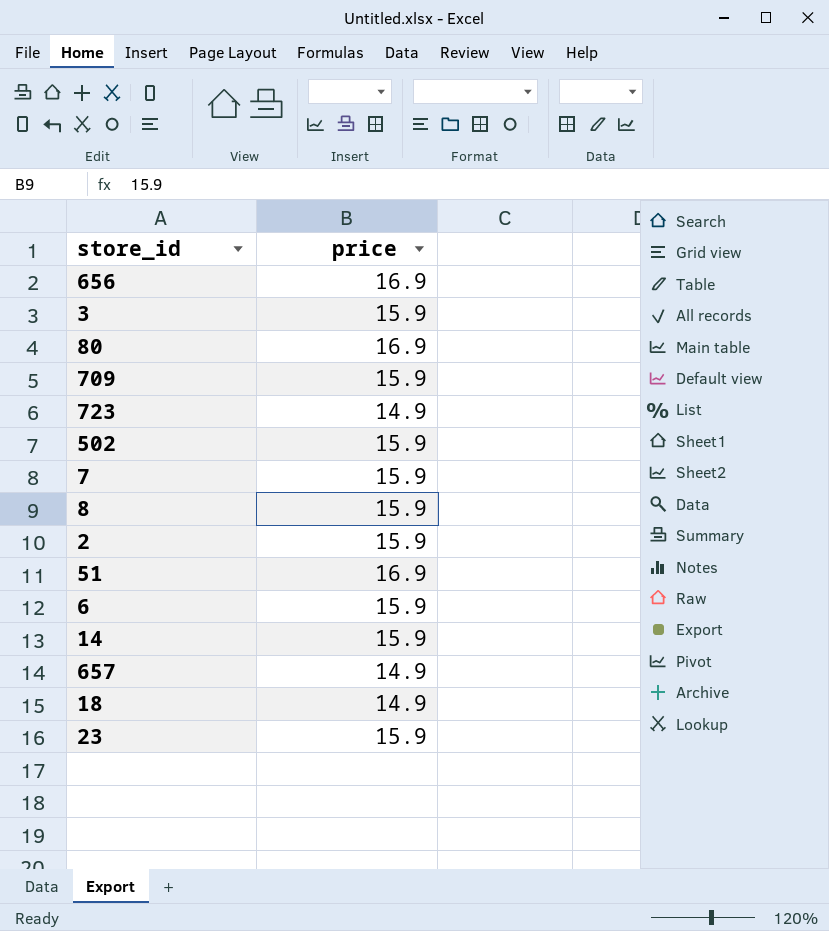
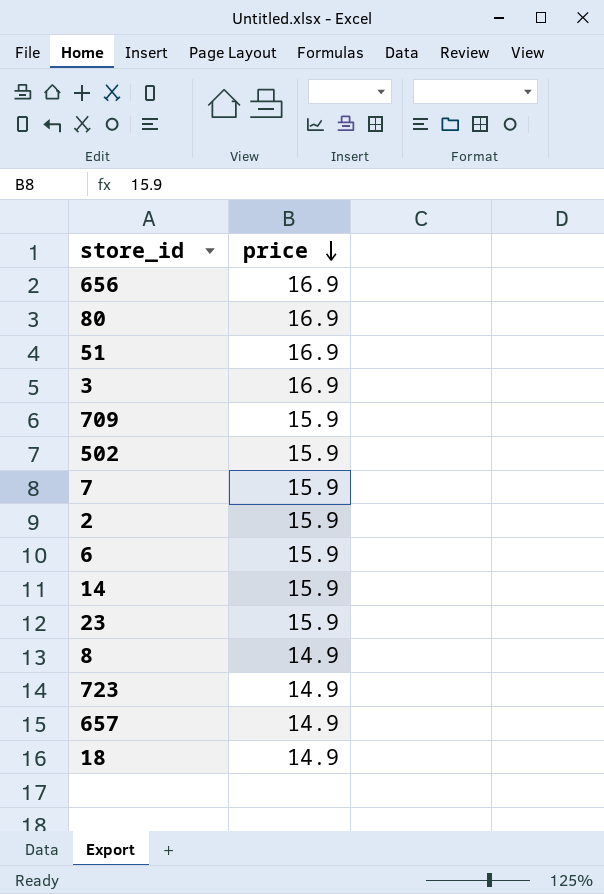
row order: none -> price descending
3 | price: 15.9 -> 16.9
8 | price: 15.9 -> 14.9

